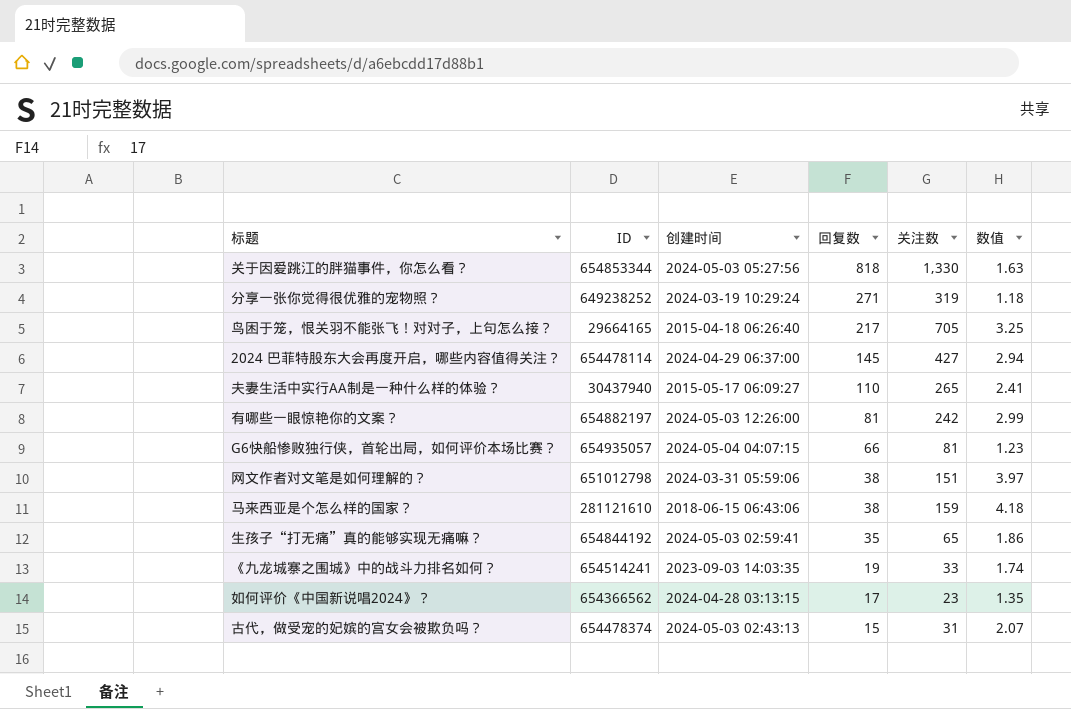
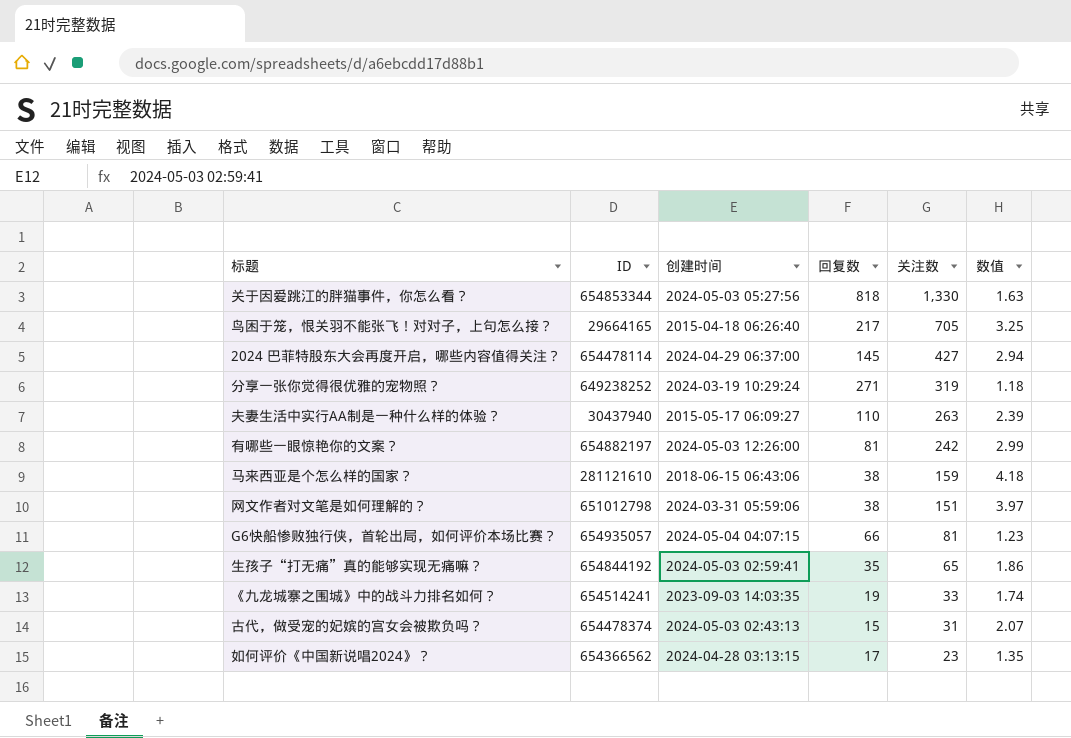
row order: 回复数 descending -> 关注数 descending
夫妻生活中实行AA制是一种什么样的体验？ | 关注数: 265 -> 263
夫妻生活中实行AA制是一种什么样的体验？ | 数值: 2.41 -> 2.39

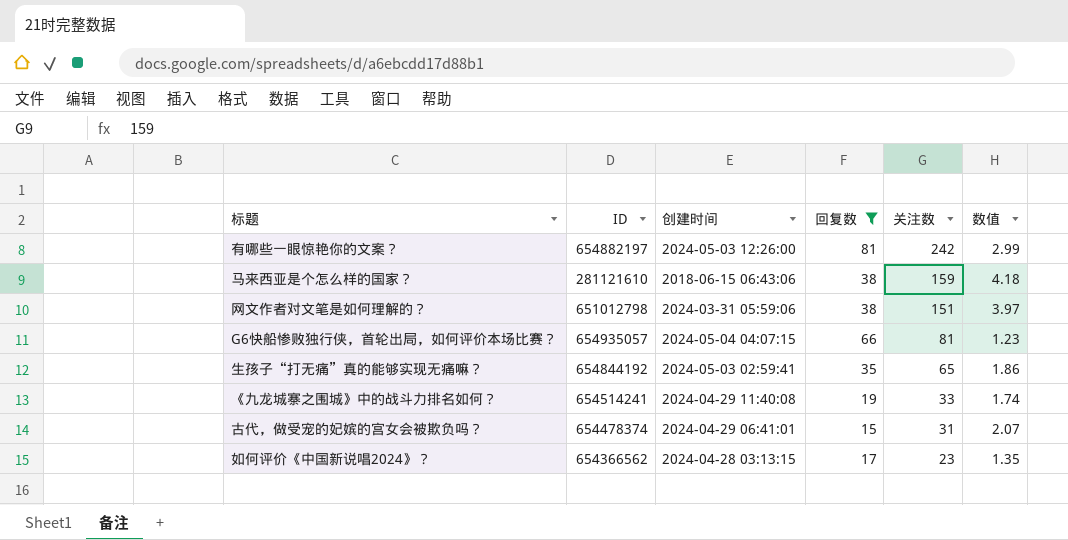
filter: none -> 回复数 <= 81
《九龙城寨之围城》中的战斗力排名如何？ | 创建时间: 2023-09-03 14:03:35 -> 2024-04-29 11:40:08
古代，做受宠的妃嫔的宫女会被欺负吗？ | 创建时间: 2024-05-03 02:43:13 -> 2024-04-29 06:41:01

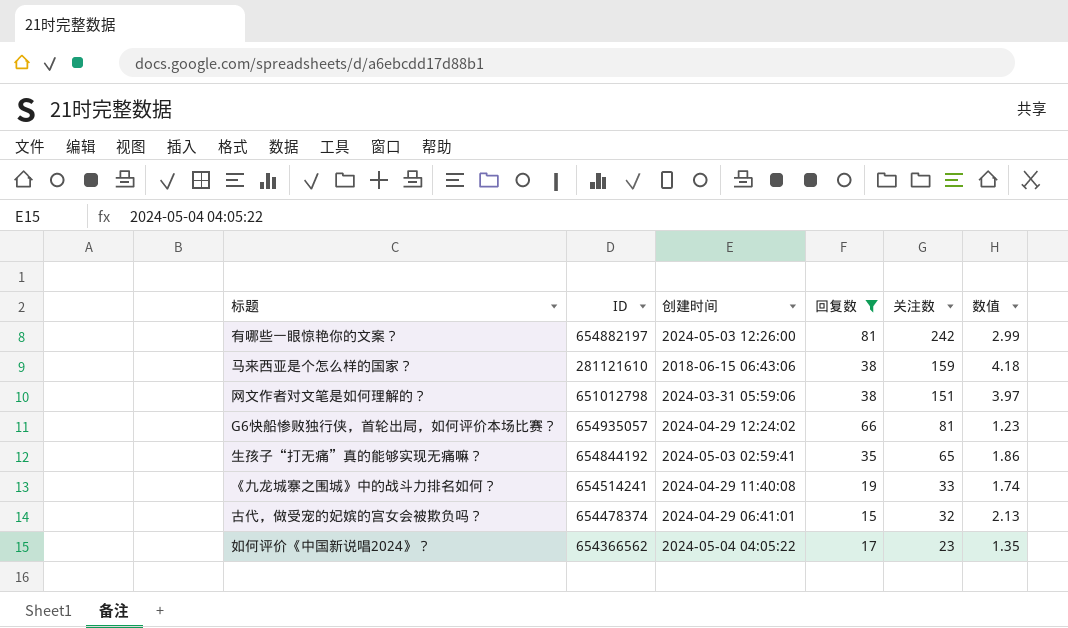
G6快船惨败独行侠，首轮出局，如何评价本场比赛？ | 创建时间: 2024-05-04 04:07:15 -> 2024-04-29 12:24:02
古代，做受宠的妃嫔的宫女会被欺负吗？ | 关注数: 31 -> 32
古代，做受宠的妃嫔的宫女会被欺负吗？ | 数值: 2.07 -> 2.13
如何评价《中国新说唱2024》？ | 创建时间: 2024-04-28 03:13:15 -> 2024-05-04 04:05:22

